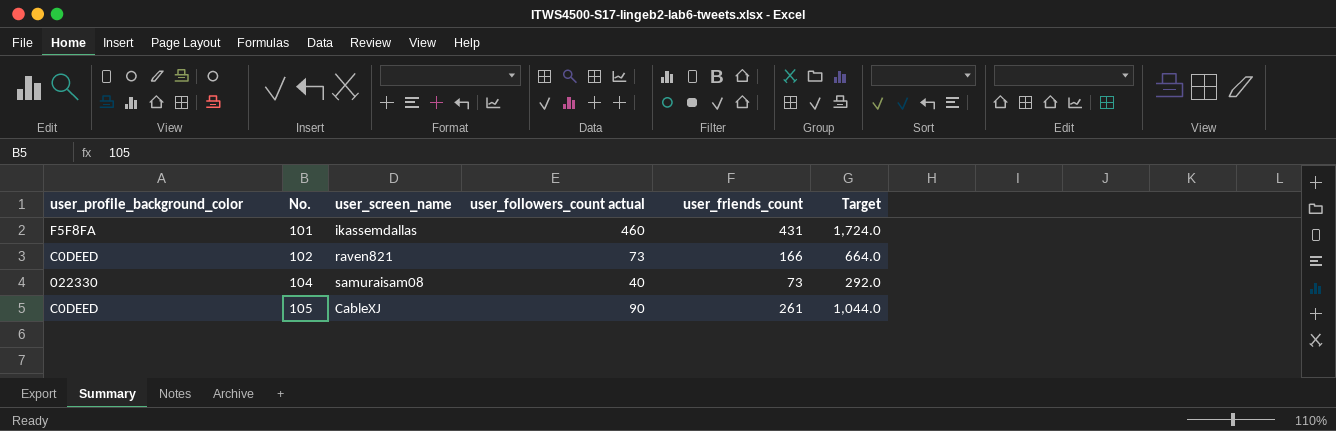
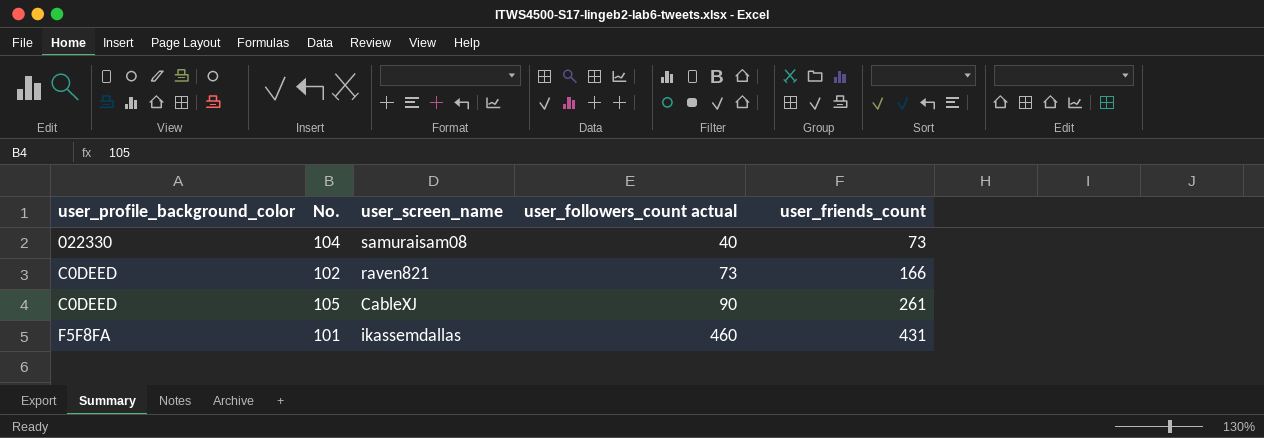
row order: No. ascending -> user_profile_background_color ascending
column Target | formula: [user_friends_count] * 4 -> none

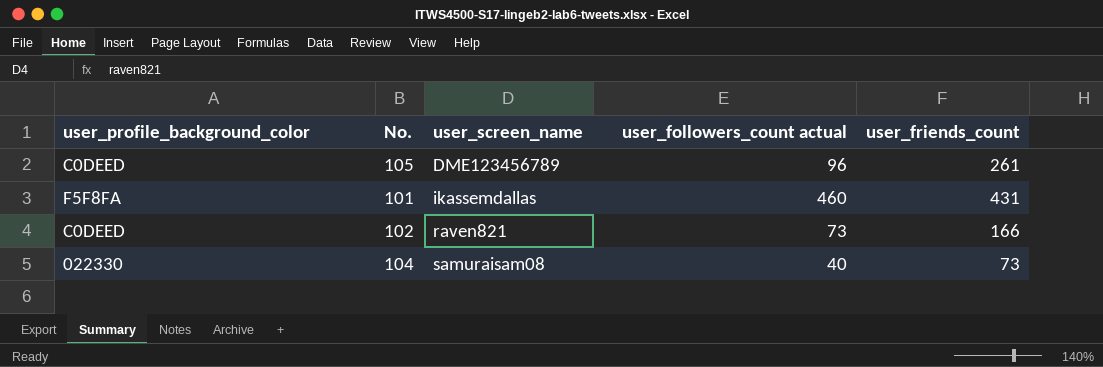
row order: user_profile_background_color ascending -> user_screen_name ascending
105 | user_screen_name: CableXJ -> DME123456789
105 | user_followers_count actual: 90 -> 96

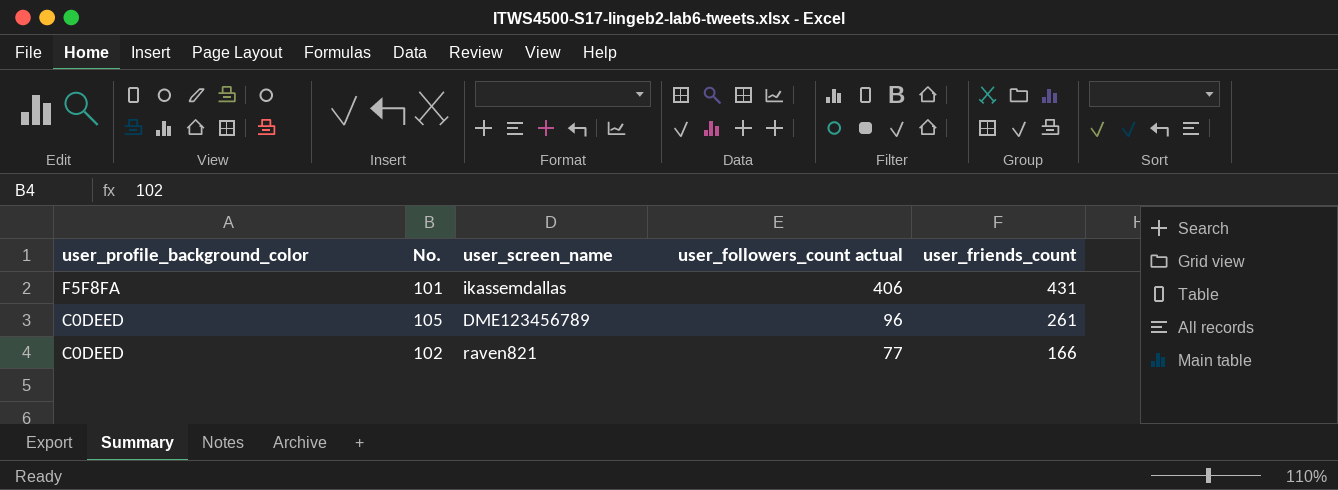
row order: user_screen_name ascending -> user_profile_background_color descending
row 104: 022330 | samuraisam08 | 40 | 73 -> none
101 | user_followers_count actual: 460 -> 406
102 | user_followers_count actual: 73 -> 77

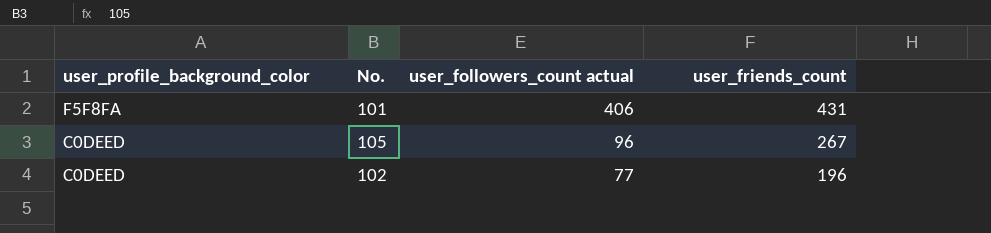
column user_screen_name | position: 3 -> none
105 | user_friends_count: 261 -> 267
102 | user_friends_count: 166 -> 196

